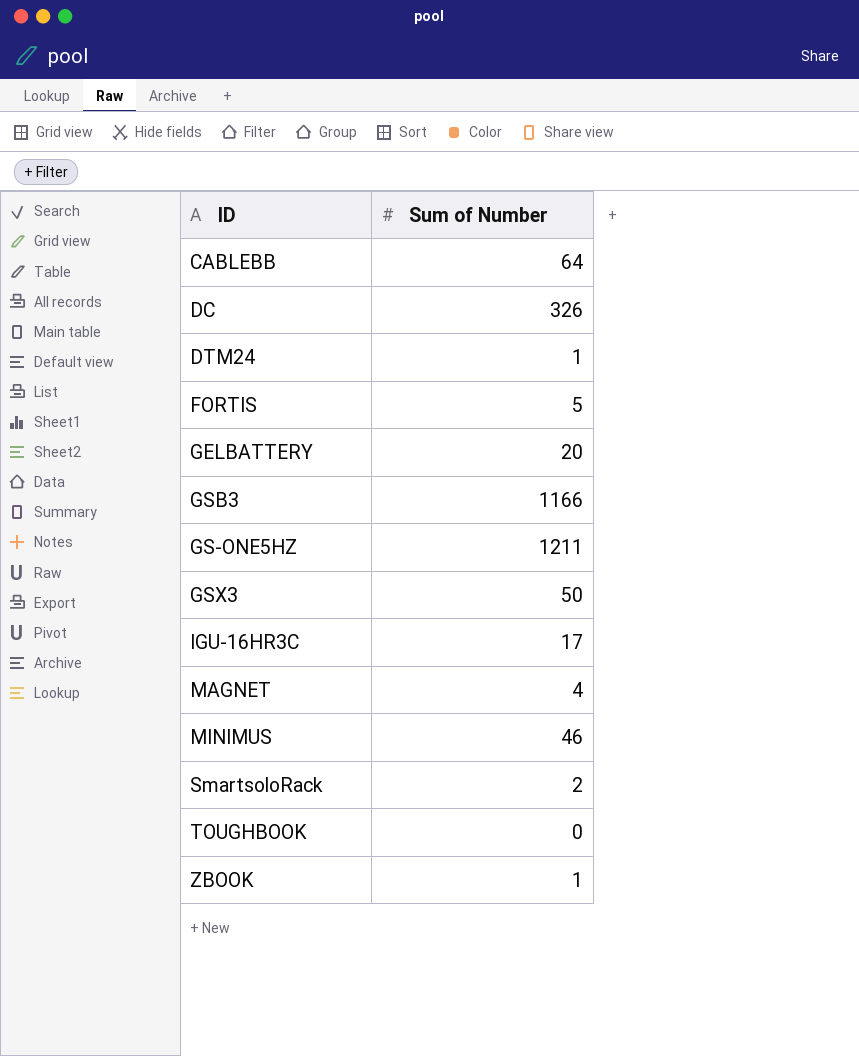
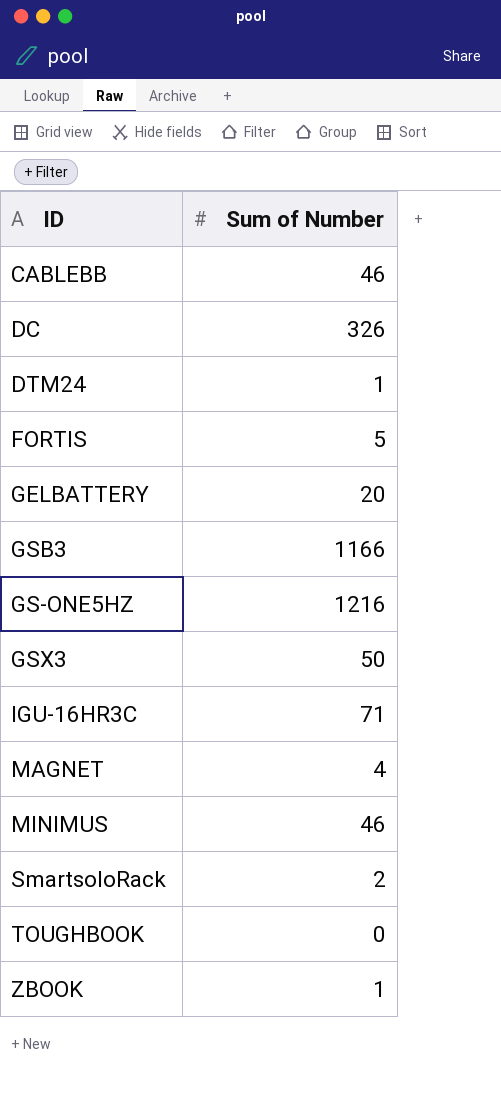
CABLEBB | Sum of Number: 64 -> 46
GS-ONE5HZ | Sum of Number: 1211 -> 1216
IGU-16HR3C | Sum of Number: 17 -> 71

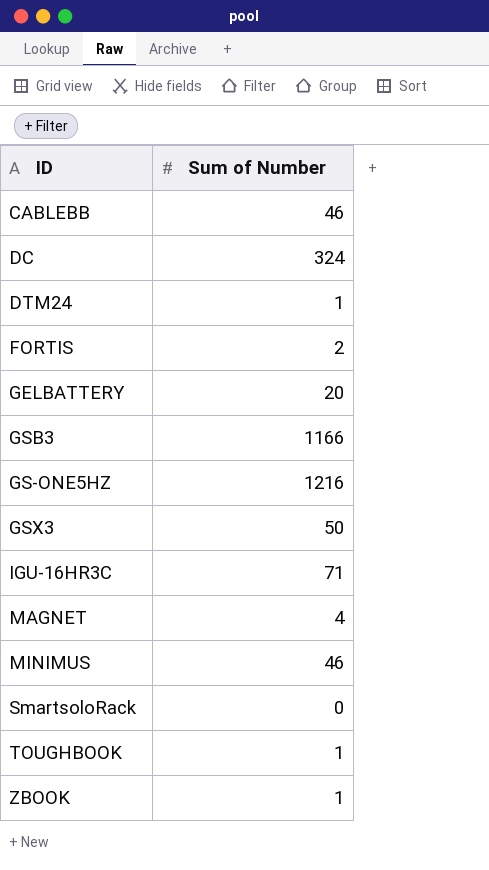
DC | Sum of Number: 326 -> 324
FORTIS | Sum of Number: 5 -> 2
SmartsoloRack | Sum of Number: 2 -> 0
TOUGHBOOK | Sum of Number: 0 -> 1

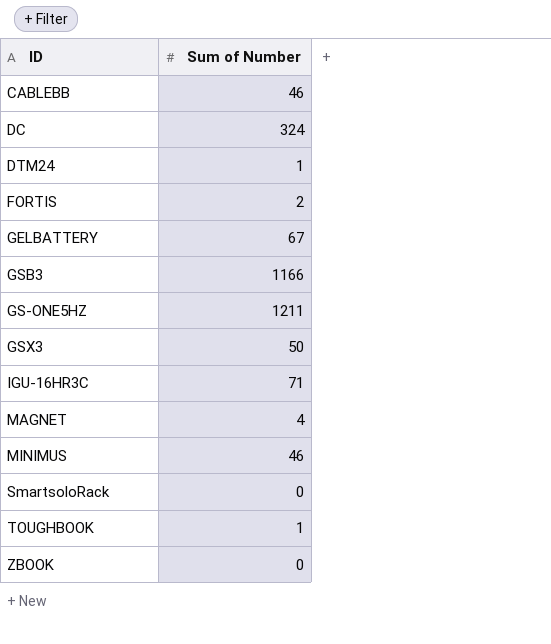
GELBATTERY | Sum of Number: 20 -> 67
GS-ONE5HZ | Sum of Number: 1216 -> 1211
ZBOOK | Sum of Number: 1 -> 0

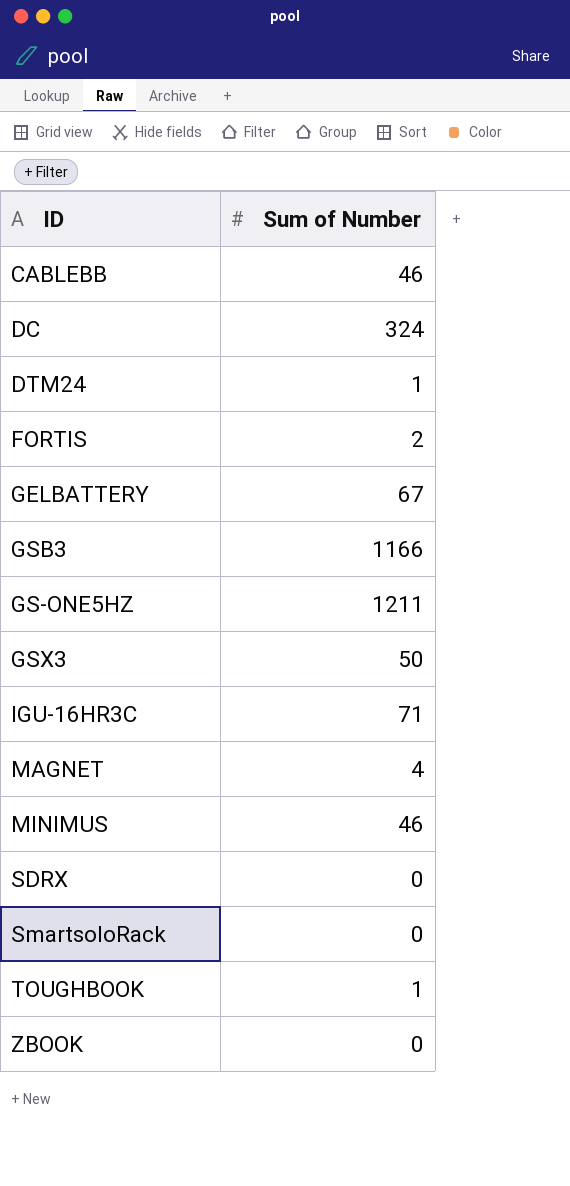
row SDRX: none -> 0

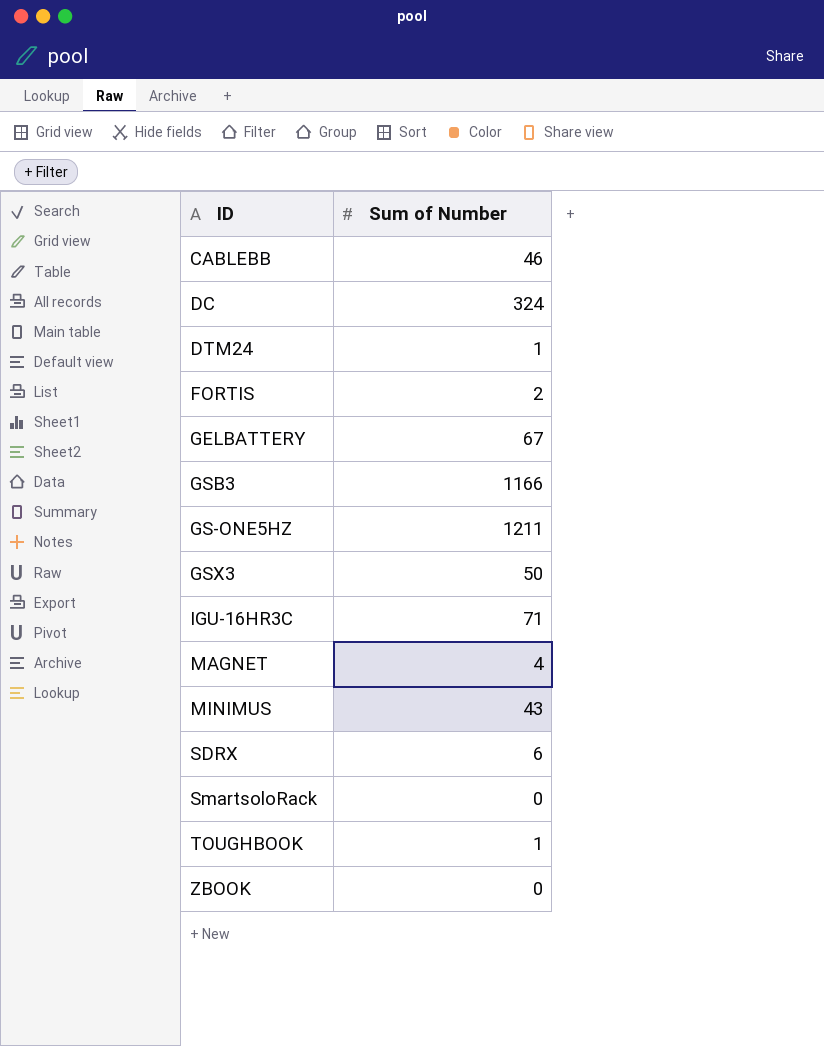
MINIMUS | Sum of Number: 46 -> 43
SDRX | Sum of Number: 0 -> 6

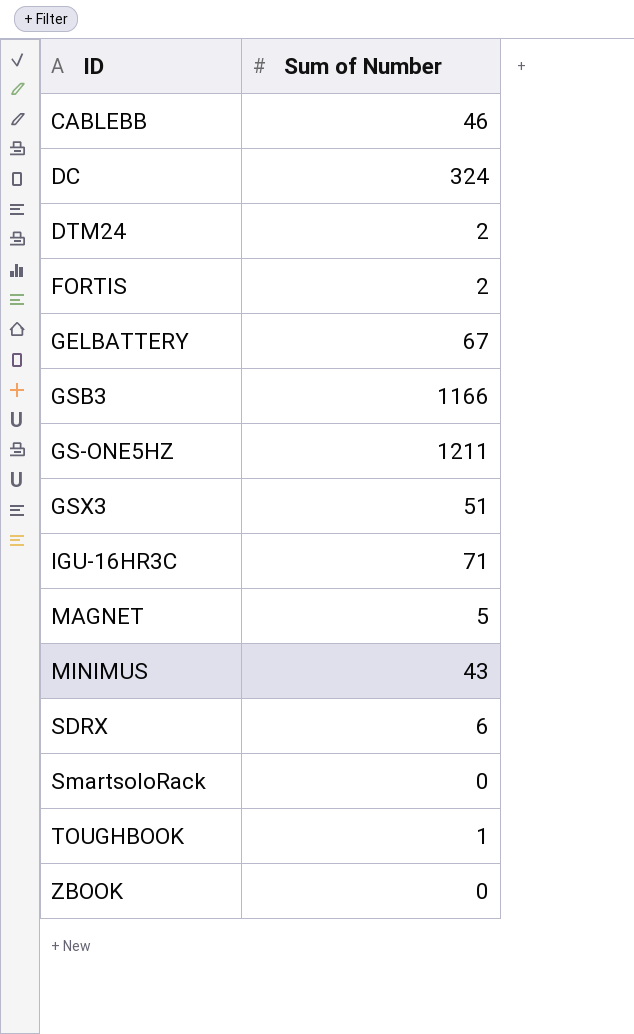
DTM24 | Sum of Number: 1 -> 2
GSX3 | Sum of Number: 50 -> 51
MAGNET | Sum of Number: 4 -> 5

